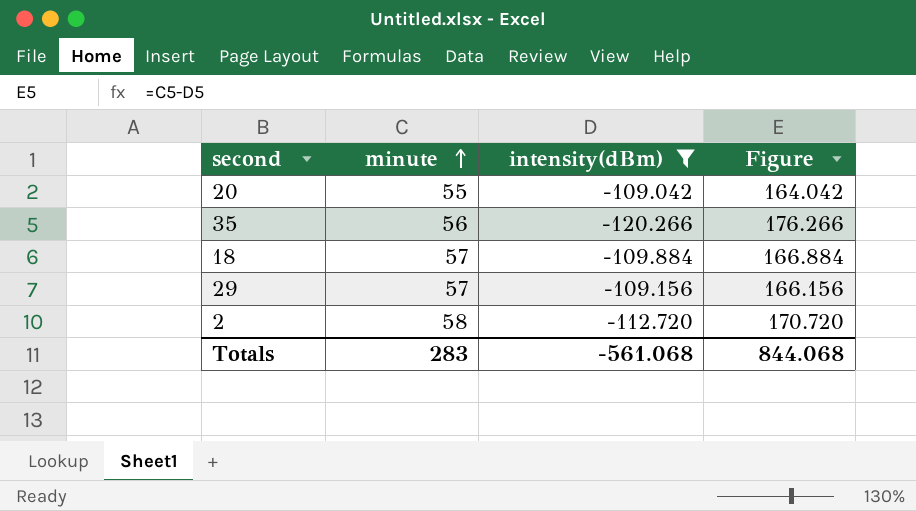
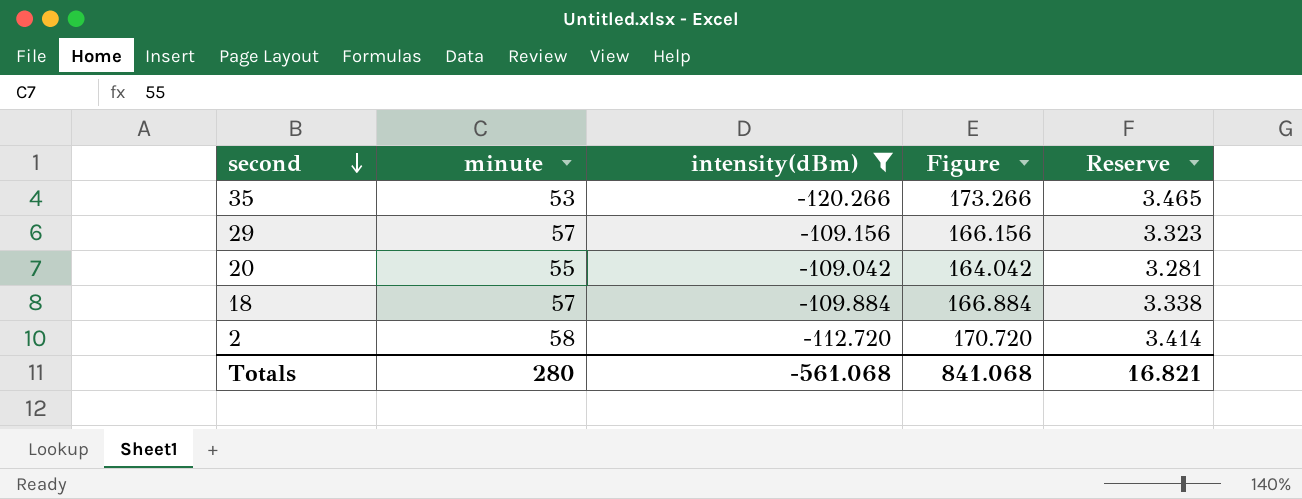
row order: minute ascending -> second descending
column Reserve | formula: none -> [Figure] * 0.02
35 | minute: 56 -> 53
35 | Figure: 176.266 -> 173.266
Totals | minute: 283 -> 280
Totals | Figure: 844.068 -> 841.068

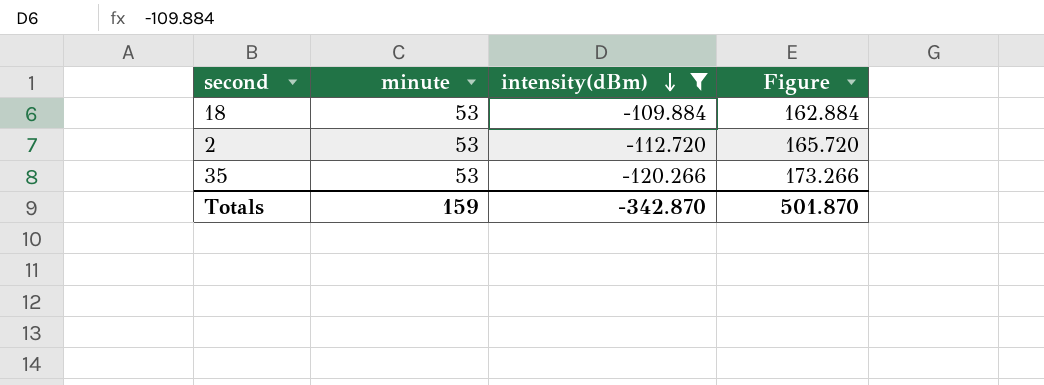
row order: second descending -> intensity(dBm) descending
column Reserve | formula: [Figure] * 0.02 -> none
row 29: 57 | -109.156 | 166.156 | 3.323 -> none
row 20: 55 | -109.042 | 164.042 | 3.281 -> none
18 | minute: 57 -> 53
18 | Figure: 166.884 -> 162.884
2 | minute: 58 -> 53
2 | Figure: 170.720 -> 165.720
Totals | minute: 280 -> 159
Totals | intensity(dBm): -561.068 -> -342.870
Totals | Figure: 841.068 -> 501.870

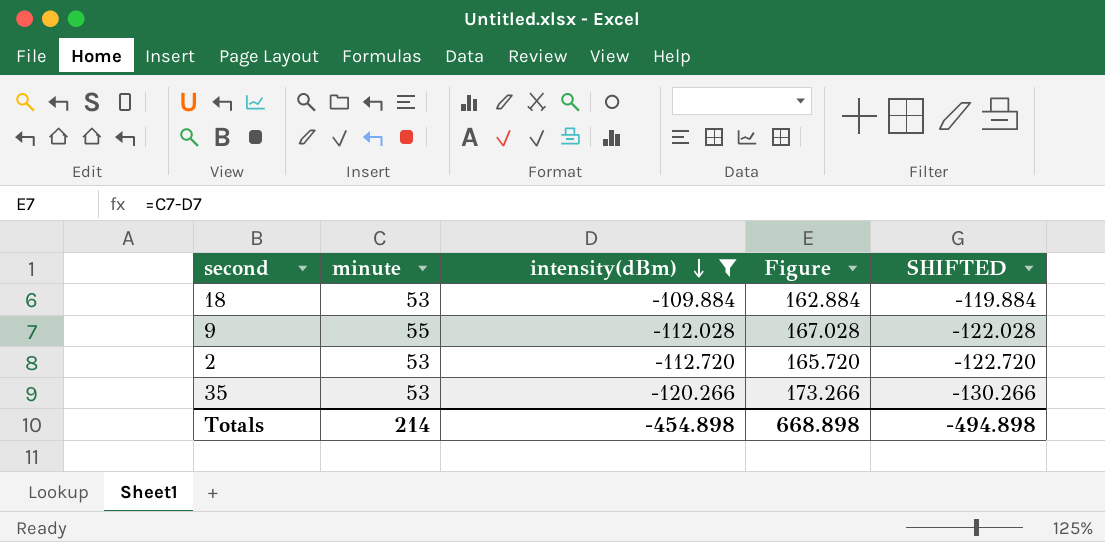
column SHIFTED | formula: none -> [intensity(dBm)] - 10
row 9: none -> 55 | -112.028 | 167.028 | -122.028
Totals | minute: 159 -> 214
Totals | intensity(dBm): -342.870 -> -454.898
Totals | Figure: 501.870 -> 668.898

